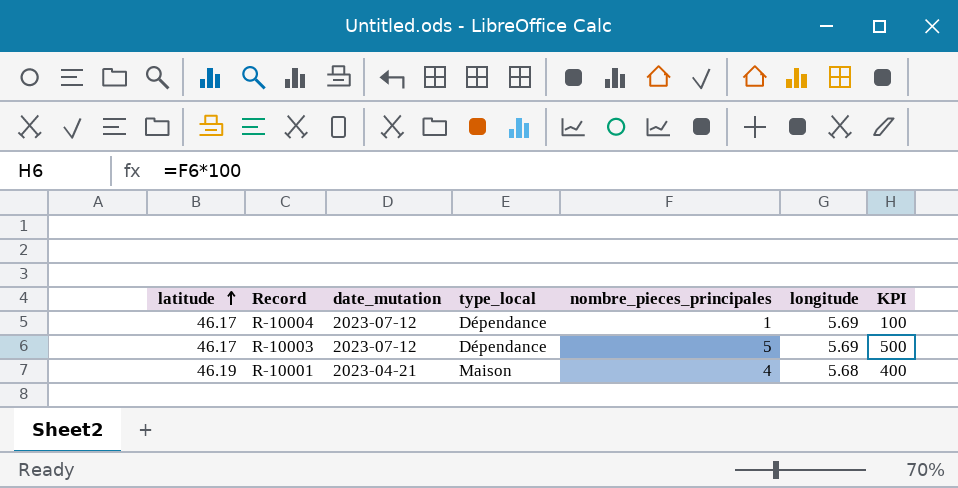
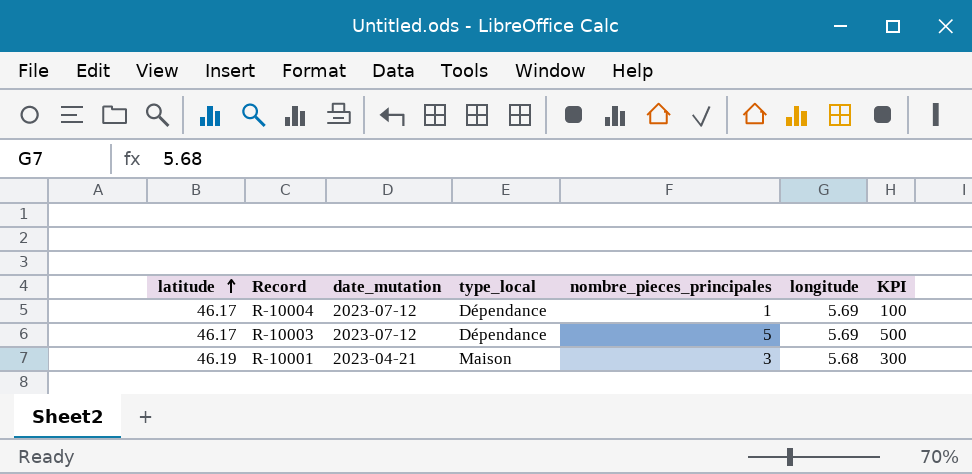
R-10001 | nombre_pieces_principales: 4 -> 3
R-10001 | KPI: 400 -> 300

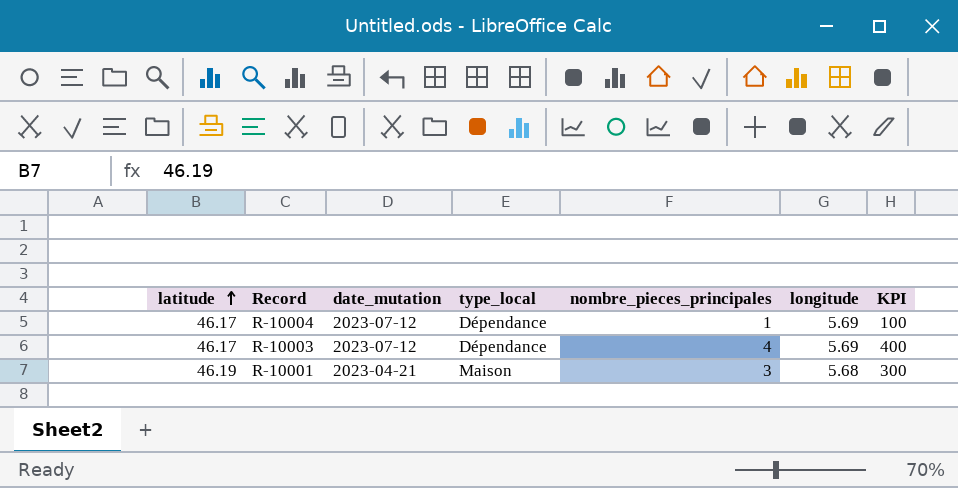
R-10003 | nombre_pieces_principales: 5 -> 4
R-10003 | KPI: 500 -> 400

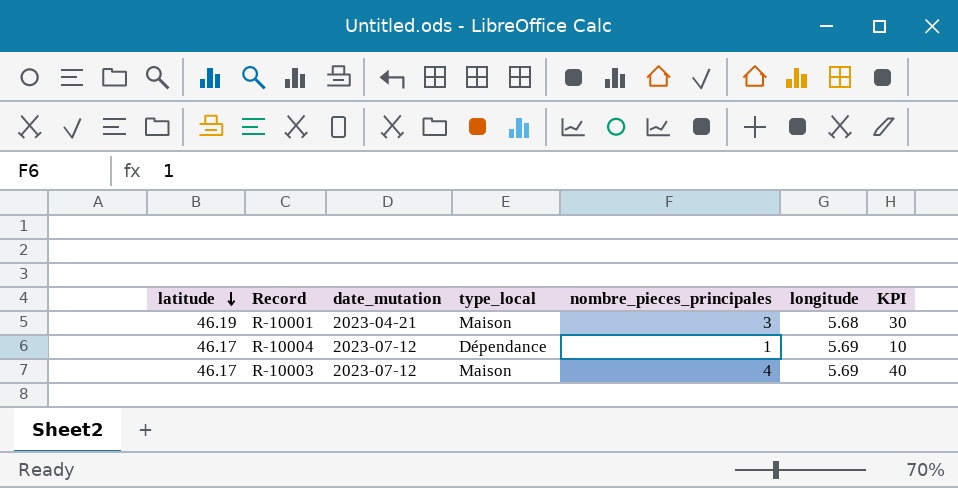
row order: latitude ascending -> latitude descending
column KPI | formula: [nombre_pieces_principales] * 100 -> [nombre_pieces_principales] * 10
R-10003 | type_local: Dépendance -> Maison

